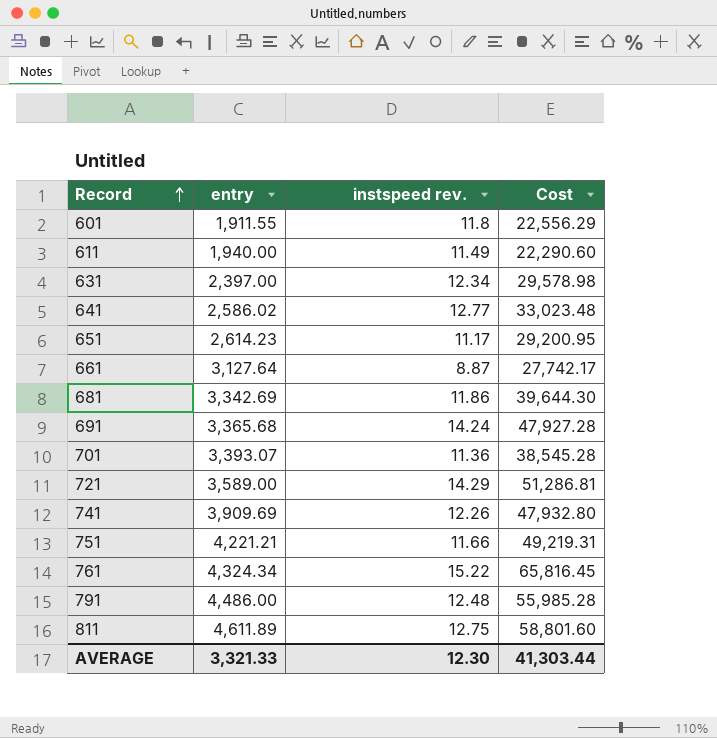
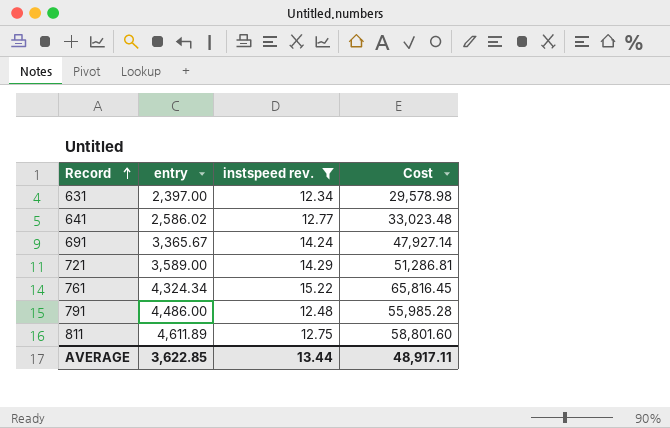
filter: none -> instspeed rev. >= 12.34
691 | entry: 3,365.68 -> 3,365.67
691 | Cost: 47,927.28 -> 47,927.14
AVERAGE | entry: 3,321.33 -> 3,622.85
AVERAGE | instspeed rev.: 12.30 -> 13.44
AVERAGE | Cost: 41,303.44 -> 48,917.11

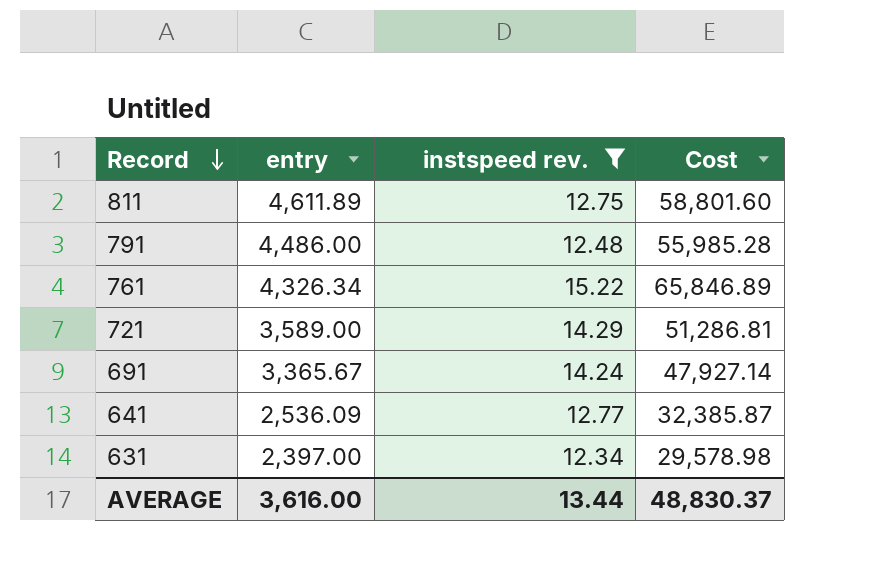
row order: Record ascending -> Record descending
761 | entry: 4,324.34 -> 4,326.34
761 | Cost: 65,816.45 -> 65,846.89
641 | entry: 2,586.02 -> 2,536.09
641 | Cost: 33,023.48 -> 32,385.87
AVERAGE | entry: 3,622.85 -> 3,616.00
AVERAGE | Cost: 48,917.11 -> 48,830.37

